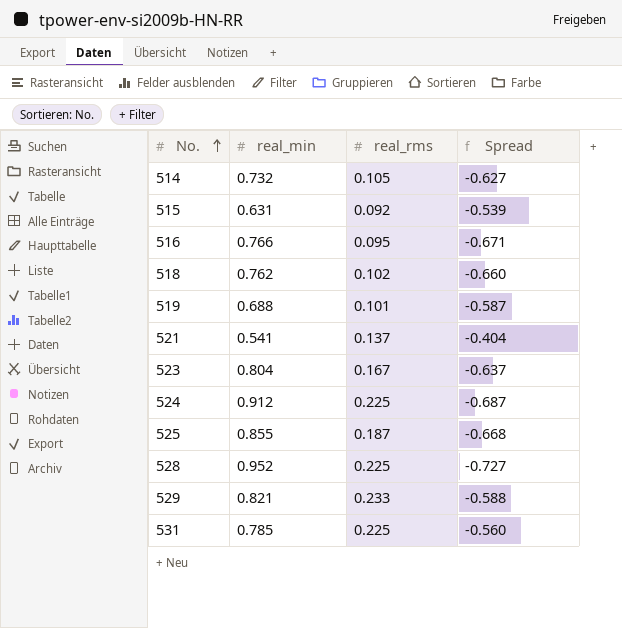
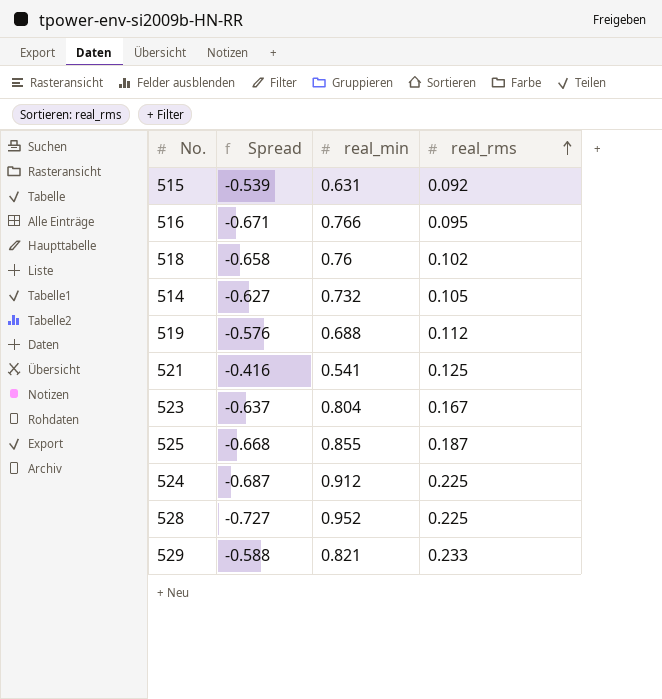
row order: No. ascending -> real_rms ascending
column Spread | position: 4 -> 2
row 531: 0.785 | 0.225 | -0.560 -> none
518 | Spread: -0.660 -> -0.658
518 | real_min: 0.762 -> 0.76
519 | Spread: -0.587 -> -0.576
519 | real_rms: 0.101 -> 0.112
521 | Spread: -0.404 -> -0.416
521 | real_rms: 0.137 -> 0.125

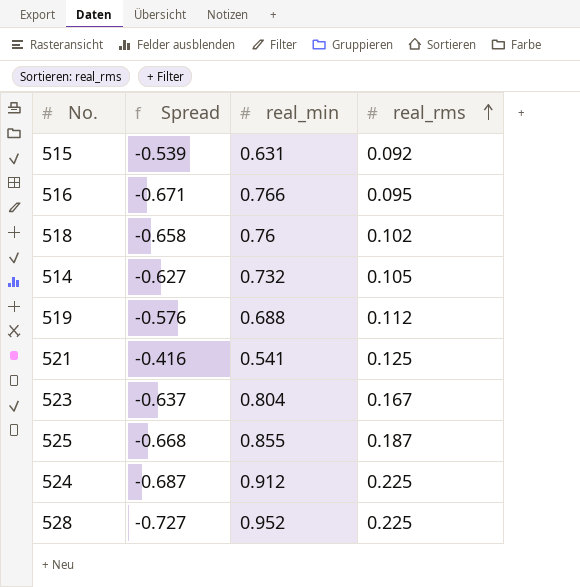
row 529: -0.588 | 0.821 | 0.233 -> none

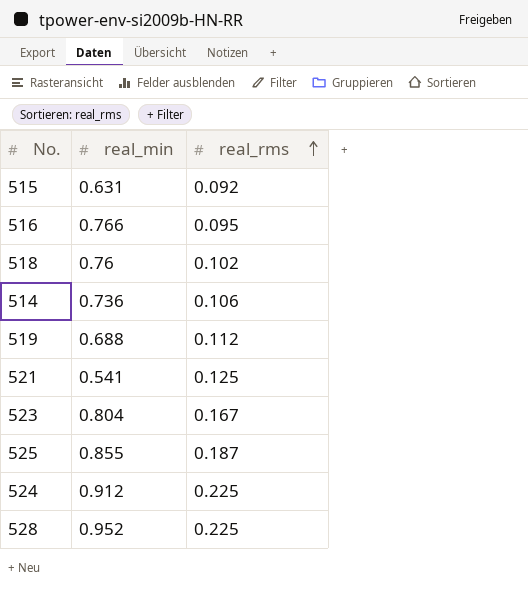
column Spread | formula: [real_rms] - [real_min] -> none
514 | real_min: 0.732 -> 0.736
514 | real_rms: 0.105 -> 0.106

